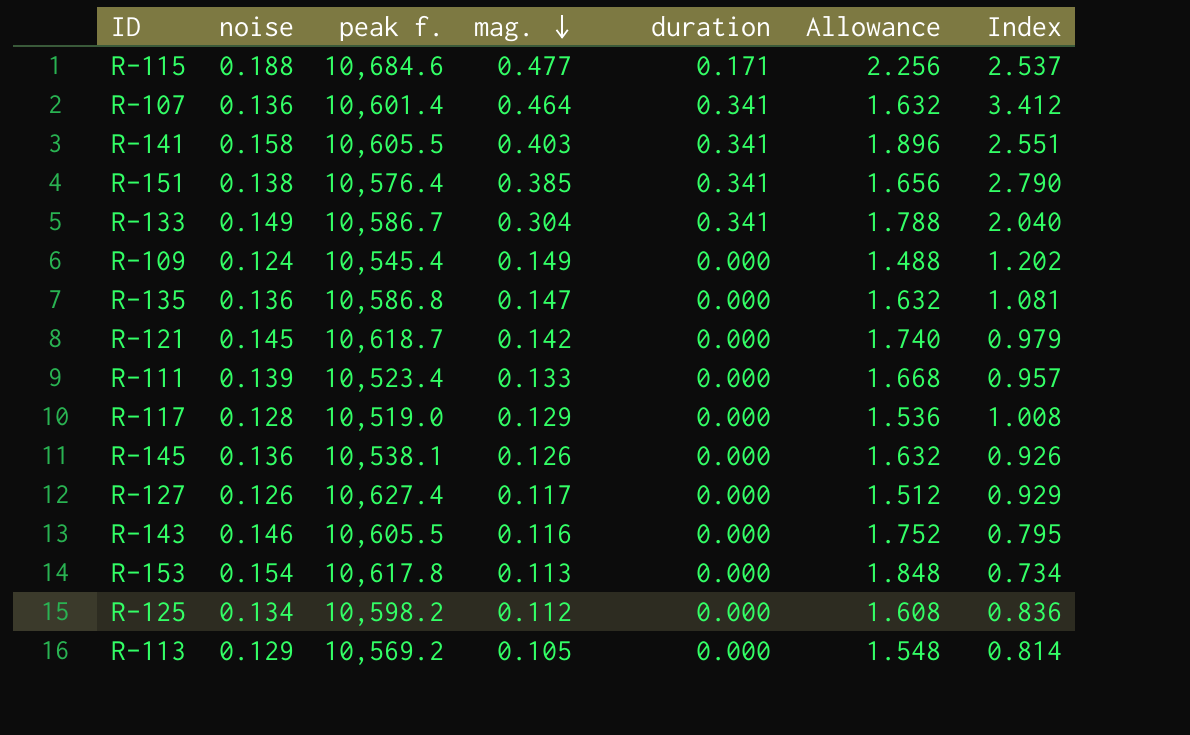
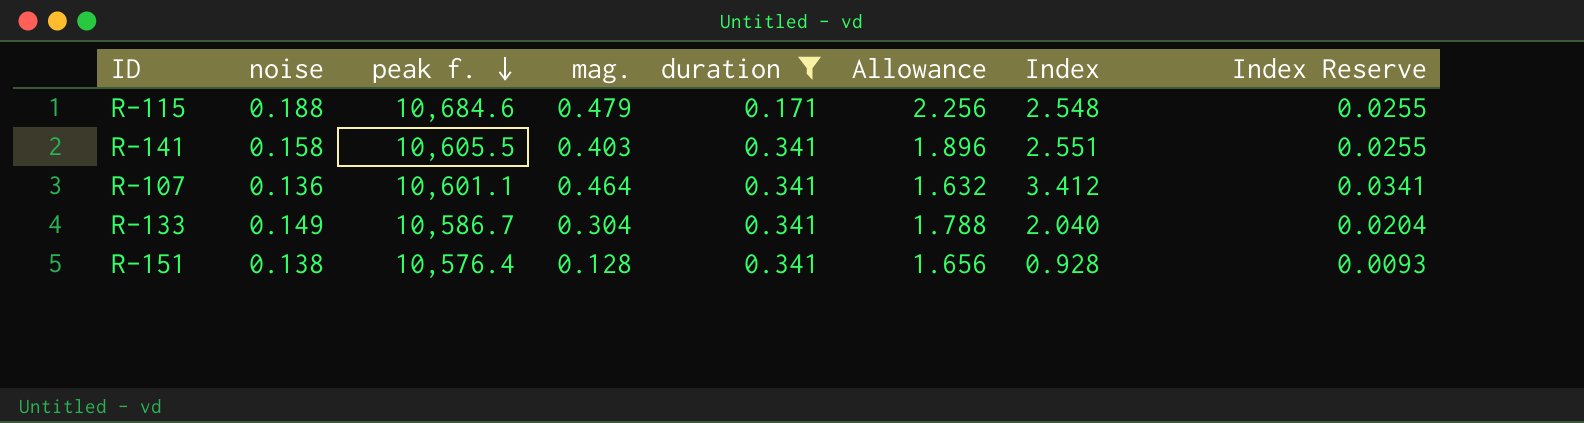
filter: none -> duration != 0.000
row order: mag. descending -> peak f. descending
column Index Reserve | formula: none -> [Index] * 0.01
R-115 | mag.: 0.477 -> 0.479
R-115 | Index: 2.537 -> 2.548
R-107 | peak f.: 10,601.4 -> 10,601.1
R-151 | mag.: 0.385 -> 0.128
R-151 | Index: 2.790 -> 0.928

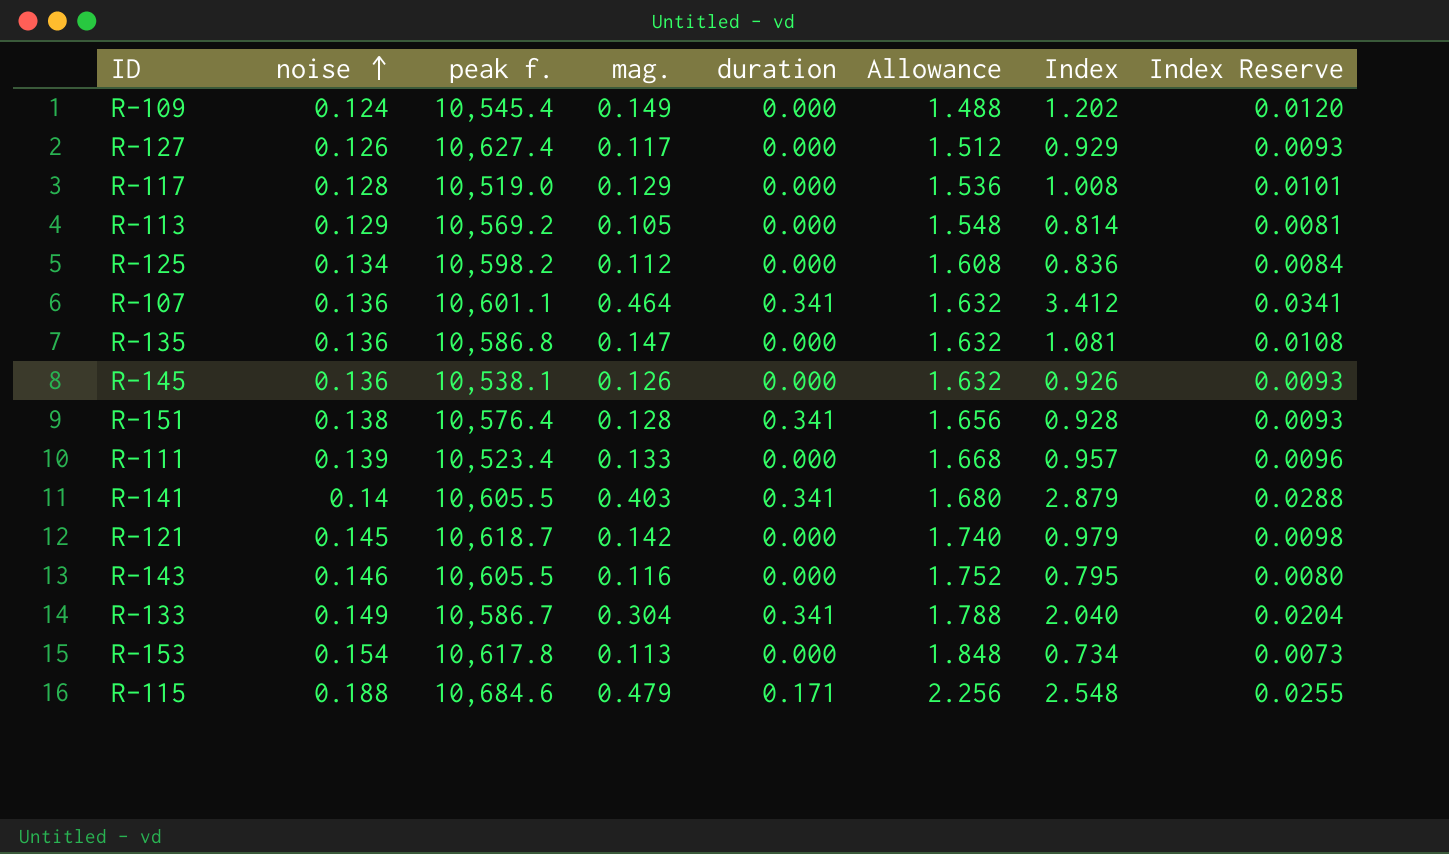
filter: duration != 0.000 -> none
row order: peak f. descending -> noise ascending
R-141 | noise: 0.158 -> 0.14
R-141 | Allowance: 1.896 -> 1.680
R-141 | Index: 2.551 -> 2.879
R-141 | Index Reserve: 0.0255 -> 0.0288

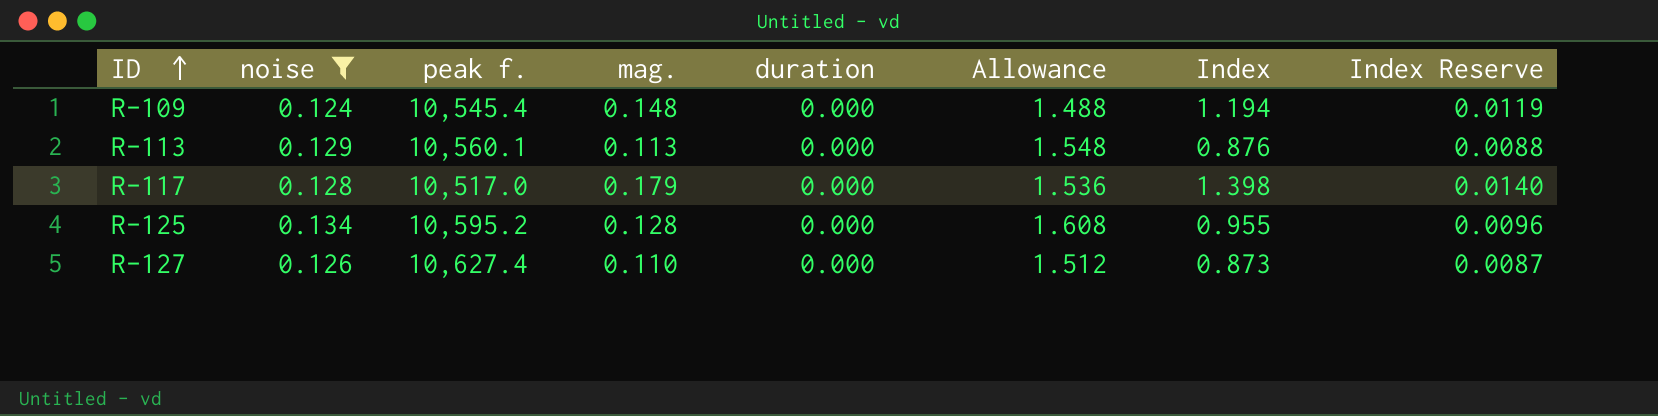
filter: none -> noise <= 0.134
row order: noise ascending -> ID ascending
R-109 | mag.: 0.149 -> 0.148
R-109 | Index: 1.202 -> 1.194
R-109 | Index Reserve: 0.0120 -> 0.0119
R-113 | peak f.: 10,569.2 -> 10,560.1
R-113 | mag.: 0.105 -> 0.113
R-113 | Index: 0.814 -> 0.876
R-113 | Index Reserve: 0.0081 -> 0.0088
R-117 | peak f.: 10,519.0 -> 10,517.0
R-117 | mag.: 0.129 -> 0.179
R-117 | Index: 1.008 -> 1.398
R-117 | Index Reserve: 0.0101 -> 0.0140
R-125 | peak f.: 10,598.2 -> 10,595.2
R-125 | mag.: 0.112 -> 0.128
R-125 | Index: 0.836 -> 0.955
R-125 | Index Reserve: 0.0084 -> 0.0096
R-127 | mag.: 0.117 -> 0.110
R-127 | Index: 0.929 -> 0.873
R-127 | Index Reserve: 0.0093 -> 0.0087

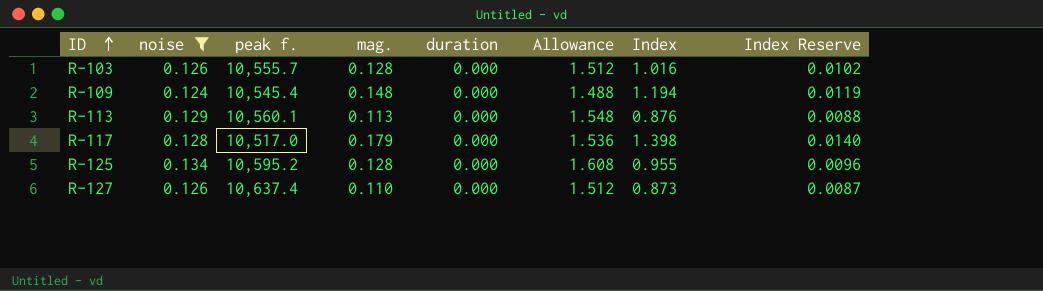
row R-103: none -> 0.126 | 10,555.7 | 0.128 | 0.000 | 1.512 | 1.016 | 0.0102
R-127 | peak f.: 10,627.4 -> 10,637.4

